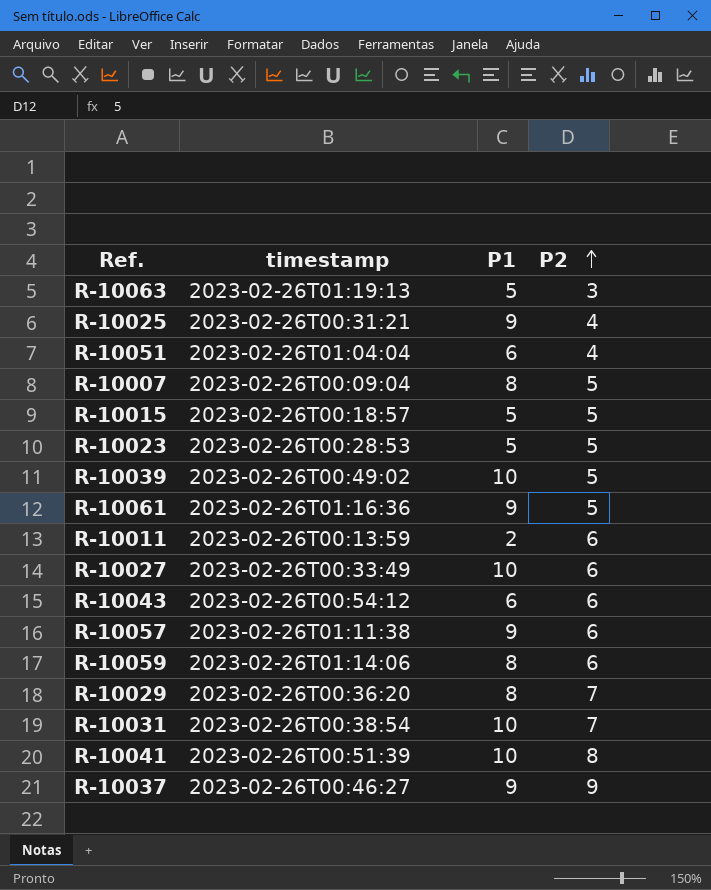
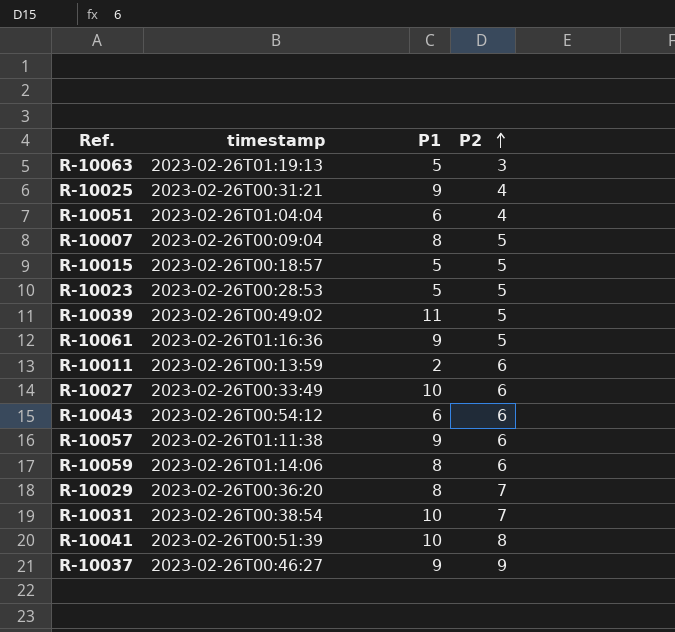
R-10039 | P1: 10 -> 11

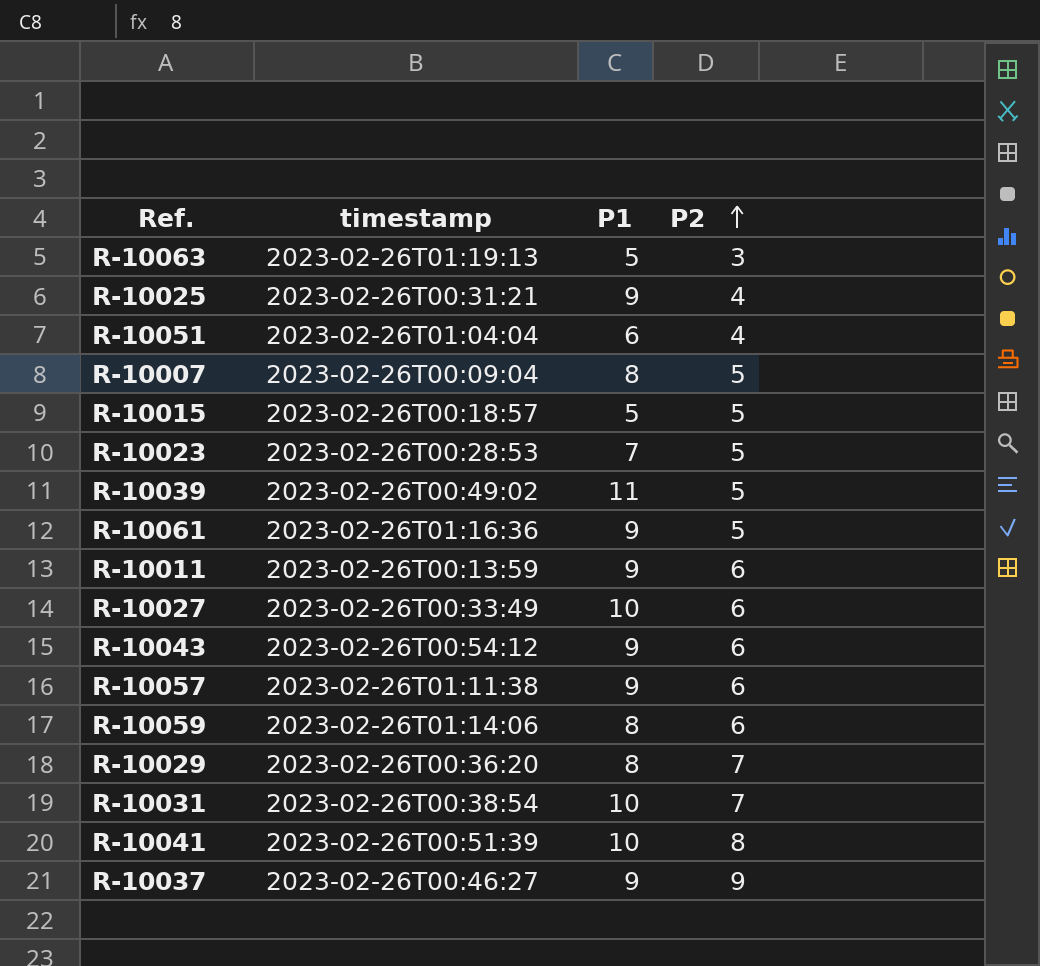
R-10023 | P1: 5 -> 7
R-10011 | P1: 2 -> 9
R-10043 | P1: 6 -> 9

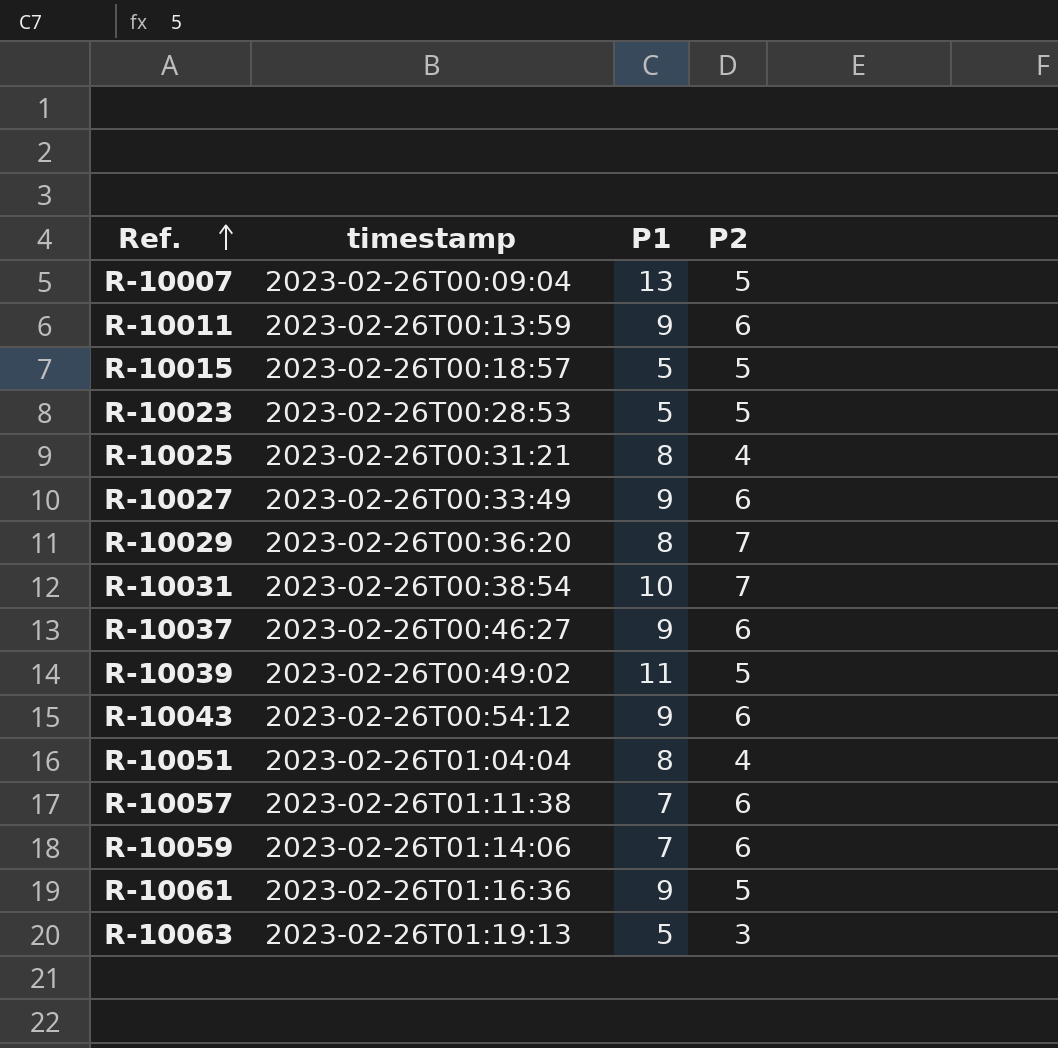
row order: P2 ascending -> Ref. ascending
row R-10041: 2023-02-26T00:51:39 | 10 | 8 -> none
R-10007 | P1: 8 -> 13
R-10023 | P1: 7 -> 5
R-10025 | P1: 9 -> 8
R-10027 | P1: 10 -> 9
R-10037 | P2: 9 -> 6
R-10051 | P1: 6 -> 8
R-10057 | P1: 9 -> 7
R-10059 | P1: 8 -> 7

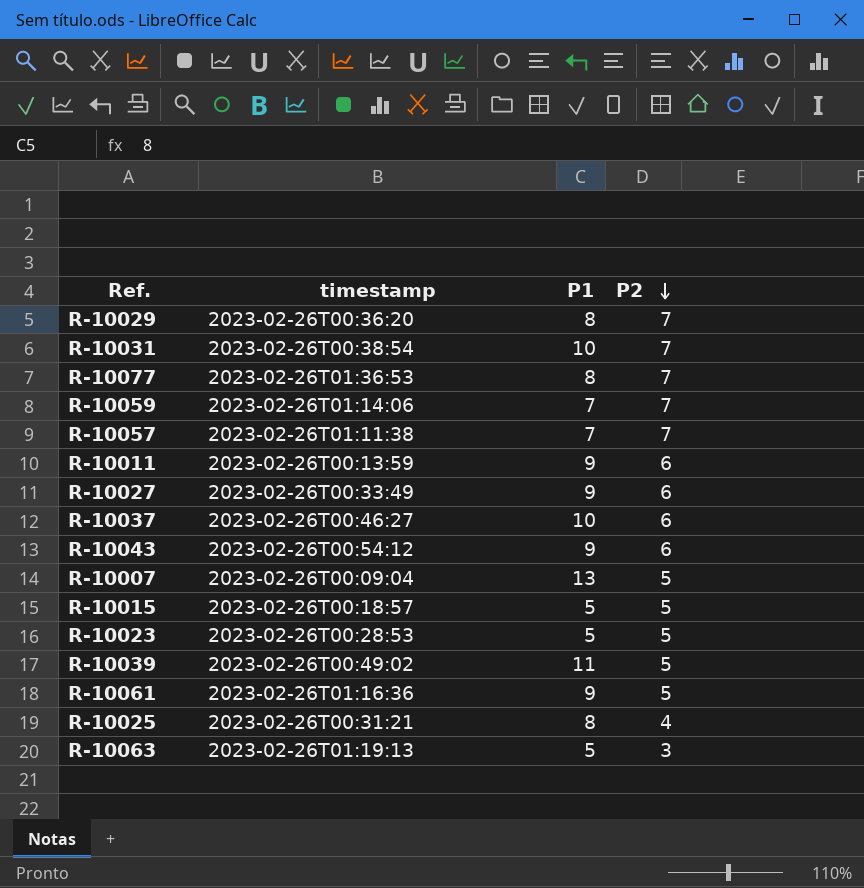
row order: Ref. ascending -> P2 descending
row R-10051: 2023-02-26T01:04:04 | 8 | 4 -> none
row R-10077: none -> 2023-02-26T01:36:53 | 8 | 7
R-10059 | P2: 6 -> 7
R-10057 | P2: 6 -> 7
R-10037 | P1: 9 -> 10

